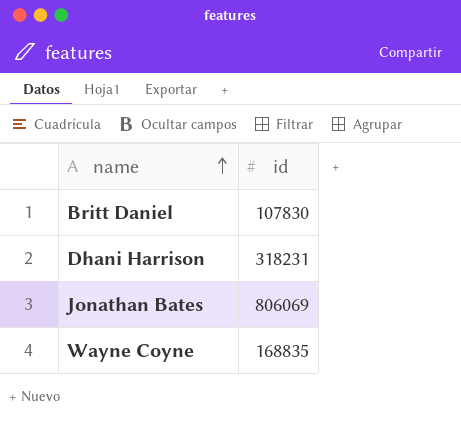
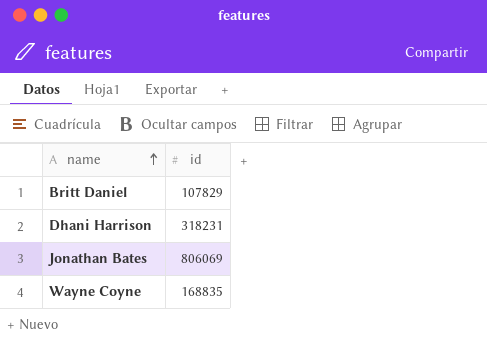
Britt Daniel | id: 107830 -> 107829

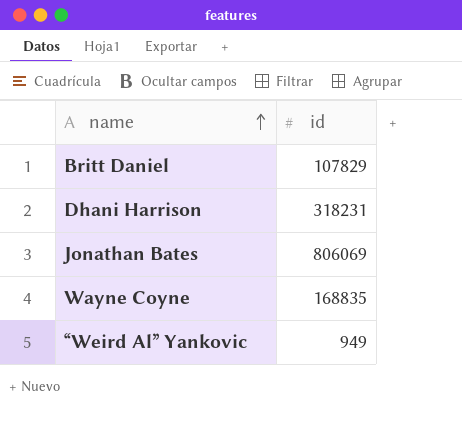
row “Weird Al” Yankovic: none -> 949

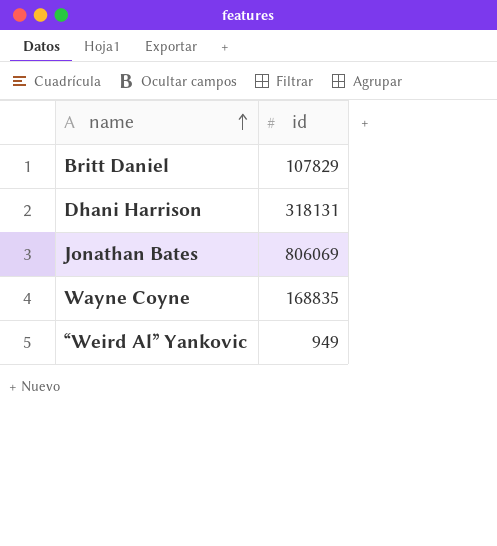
Dhani Harrison | id: 318231 -> 318131

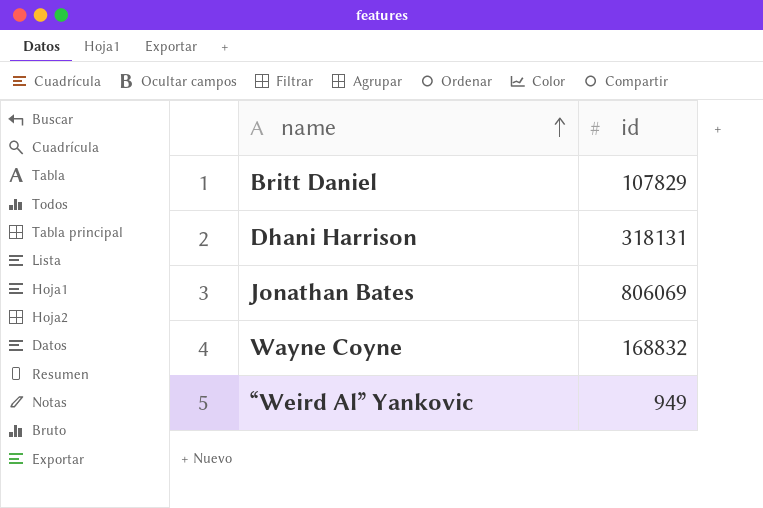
Wayne Coyne | id: 168835 -> 168832

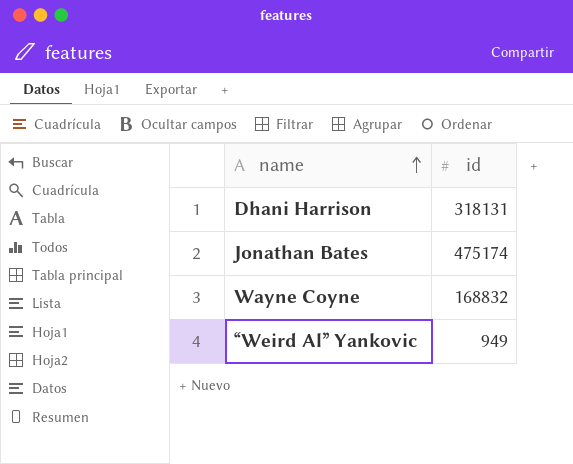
row Britt Daniel: 107829 -> none
Jonathan Bates | id: 806069 -> 475174

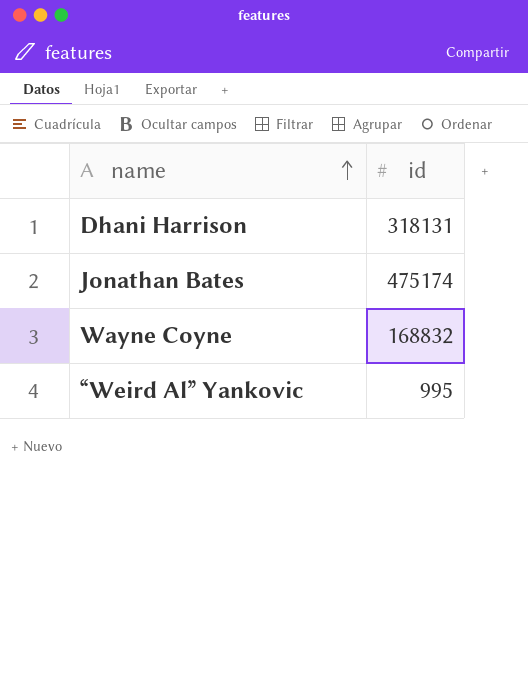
“Weird Al” Yankovic | id: 949 -> 995

